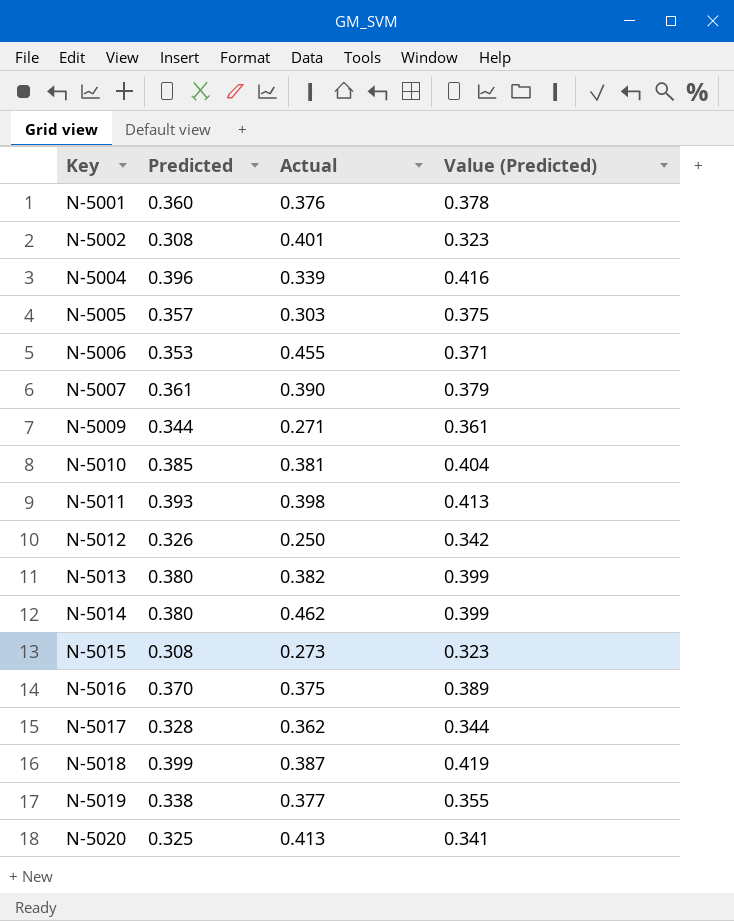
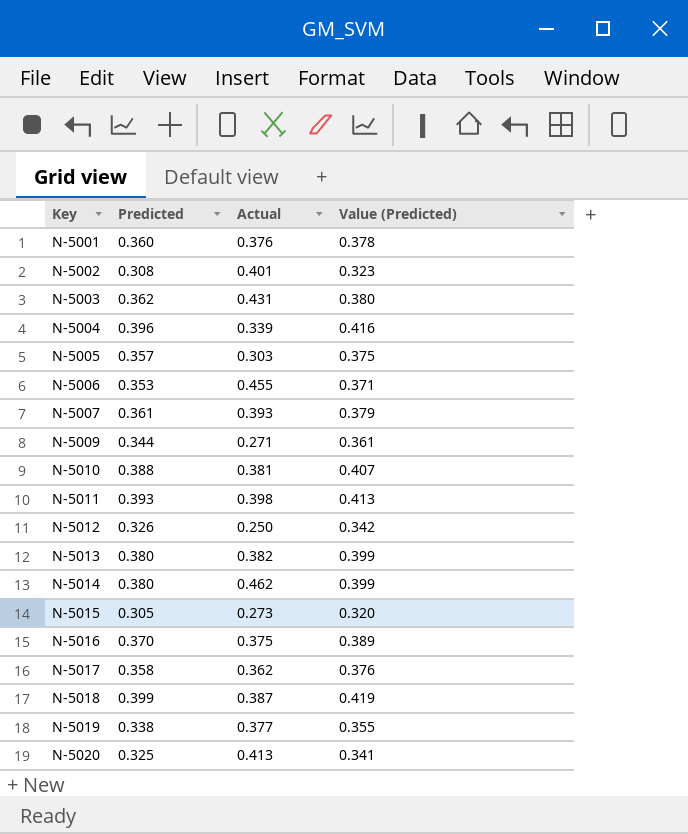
row N-5003: none -> 0.362 | 0.431 | 0.380
N-5007 | Actual: 0.390 -> 0.393
N-5010 | Predicted: 0.385 -> 0.388
N-5010 | Value (Predicted): 0.404 -> 0.407
N-5015 | Predicted: 0.308 -> 0.305
N-5015 | Value (Predicted): 0.323 -> 0.320
N-5017 | Predicted: 0.328 -> 0.358
N-5017 | Value (Predicted): 0.344 -> 0.376

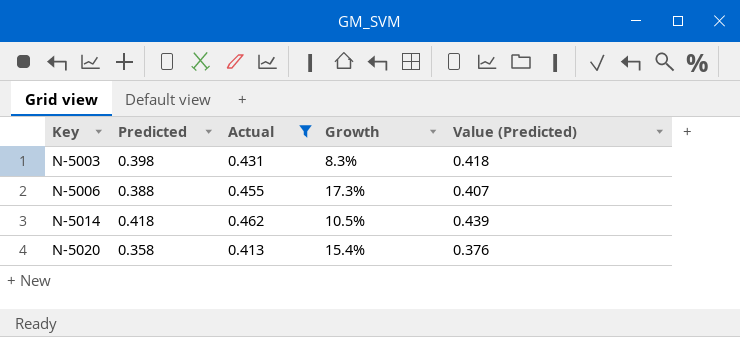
filter: none -> Actual >= 0.413
column Growth | formula: none -> ([Actual] - [Predicted]) / [Predicted]
N-5003 | Predicted: 0.362 -> 0.398
N-5003 | Value (Predicted): 0.380 -> 0.418
N-5006 | Predicted: 0.353 -> 0.388
N-5006 | Value (Predicted): 0.371 -> 0.407
N-5014 | Predicted: 0.380 -> 0.418
N-5014 | Value (Predicted): 0.399 -> 0.439
N-5020 | Predicted: 0.325 -> 0.358
N-5020 | Value (Predicted): 0.341 -> 0.376

